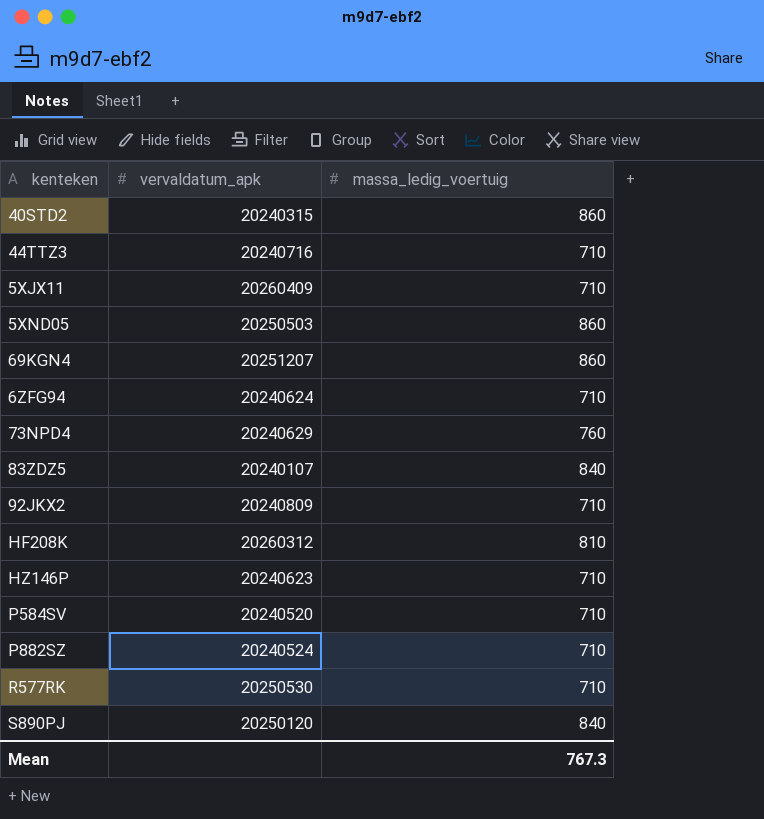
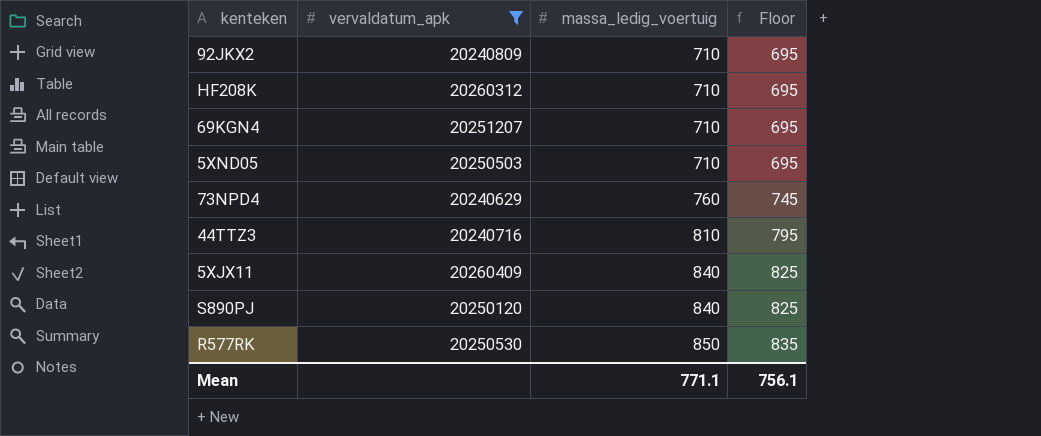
filter: none -> vervaldatum_apk >= 20240629
row order: none -> massa_ledig_voertuig ascending
column Floor | formula: none -> [massa_ledig_voertuig] - 15
HF208K | massa_ledig_voertuig: 810 -> 710
69KGN4 | massa_ledig_voertuig: 860 -> 710
5XND05 | massa_ledig_voertuig: 860 -> 710
44TTZ3 | massa_ledig_voertuig: 710 -> 810
5XJX11 | massa_ledig_voertuig: 710 -> 840
R577RK | massa_ledig_voertuig: 710 -> 850
Mean | massa_ledig_voertuig: 767.3 -> 771.1

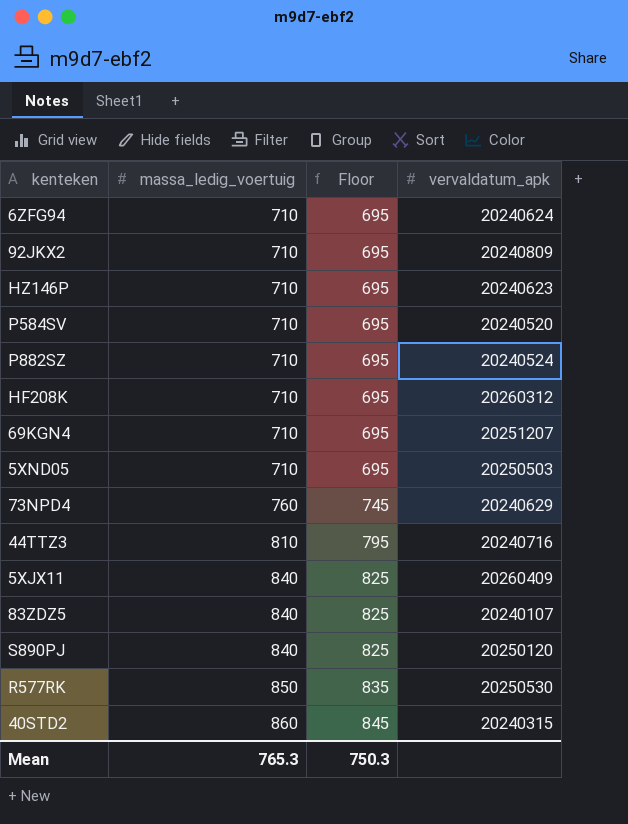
filter: vervaldatum_apk >= 20240629 -> none
column vervaldatum_apk | position: 2 -> 4
Mean | massa_ledig_voertuig: 771.1 -> 765.3
Mean | Floor: 756.1 -> 750.3

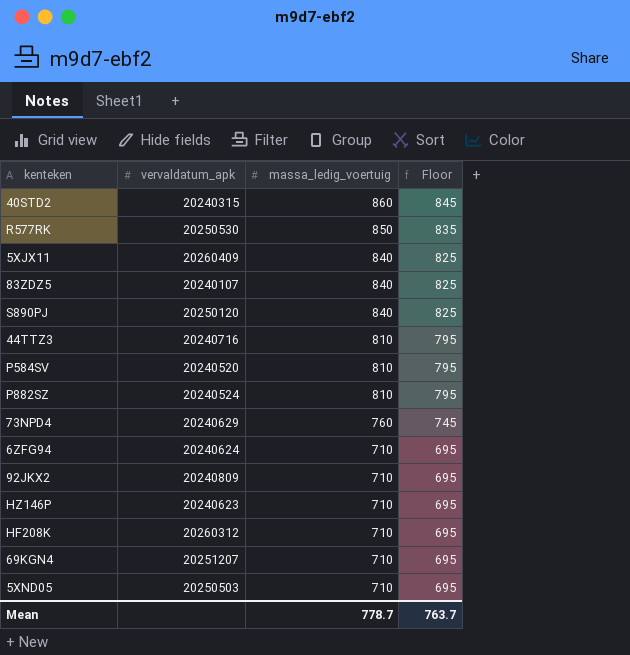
row order: massa_ledig_voertuig ascending -> massa_ledig_voertuig descending
column vervaldatum_apk | position: 4 -> 2
P584SV | massa_ledig_voertuig: 710 -> 810
P584SV | Floor: 695 -> 795
P882SZ | massa_ledig_voertuig: 710 -> 810
P882SZ | Floor: 695 -> 795
Mean | massa_ledig_voertuig: 765.3 -> 778.7
Mean | Floor: 750.3 -> 763.7

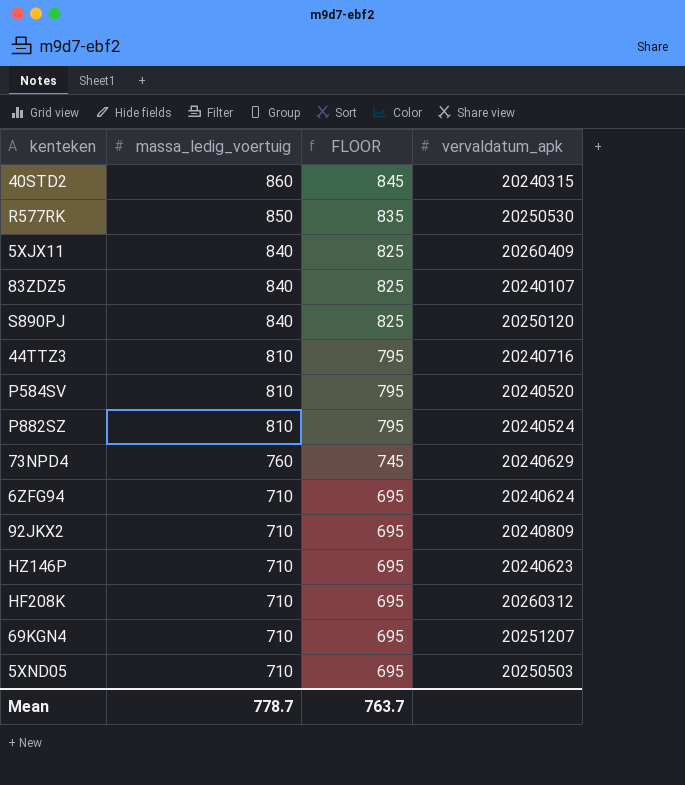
column name: Floor -> FLOOR
column vervaldatum_apk | position: 2 -> 4

